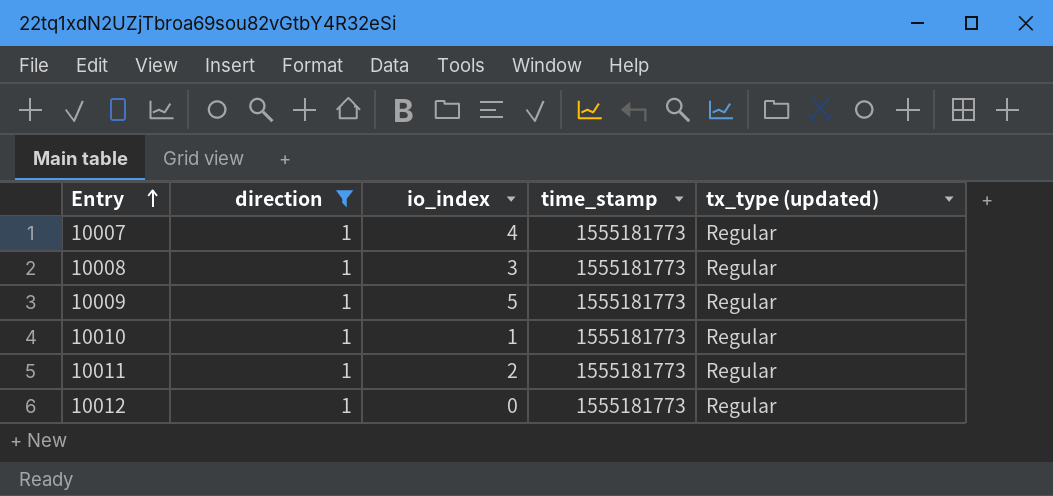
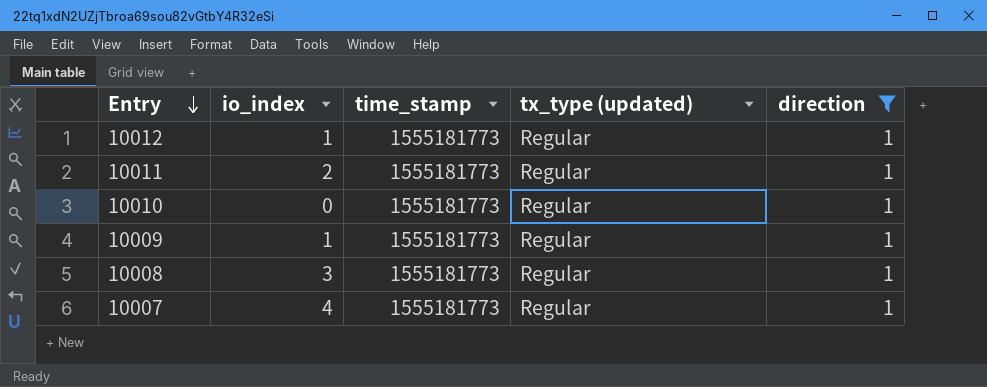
row order: Entry ascending -> Entry descending
column direction | position: 2 -> 5
10012 | io_index: 0 -> 1
10010 | io_index: 1 -> 0
10009 | io_index: 5 -> 1

